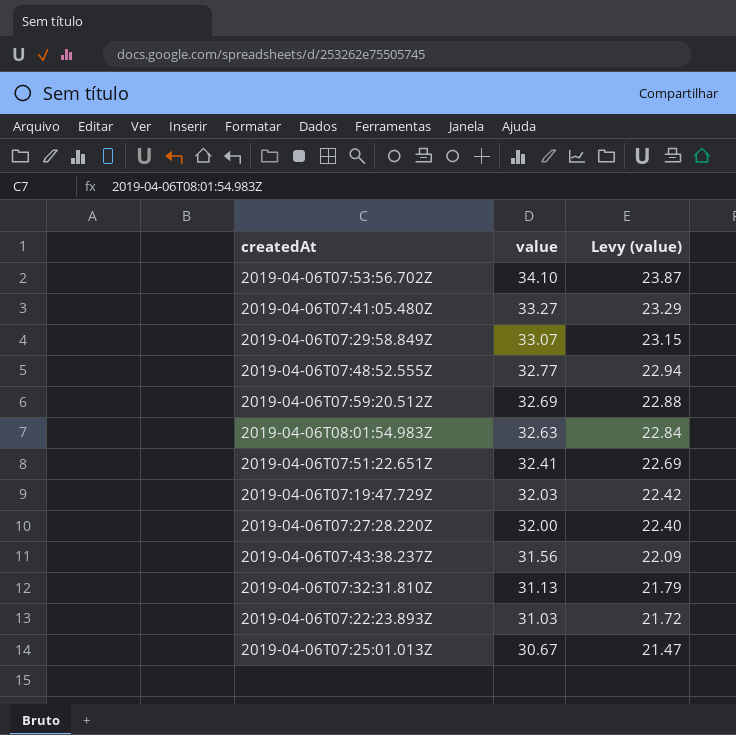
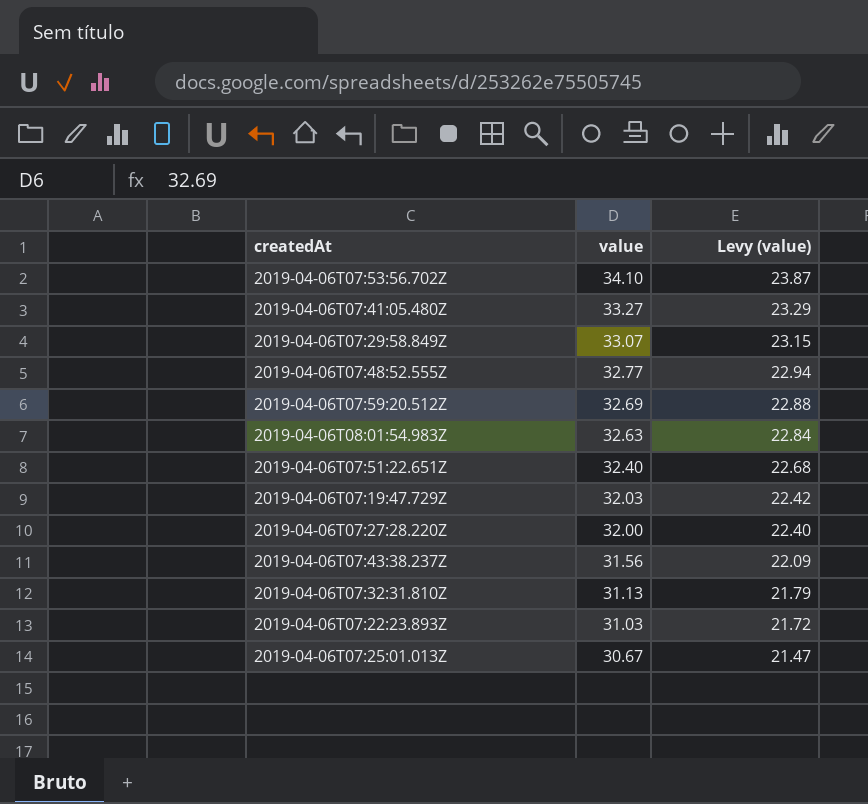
2019-04-06T07:51:22.651Z | value: 32.41 -> 32.40
2019-04-06T07:51:22.651Z | Levy (value): 22.69 -> 22.68

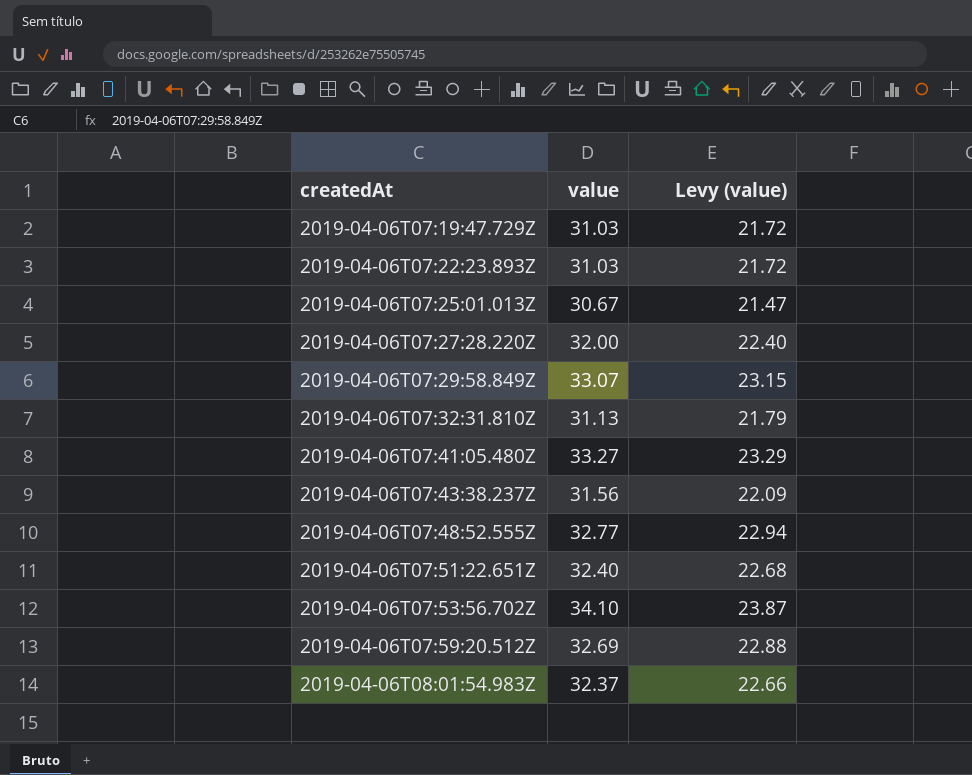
row order: value descending -> createdAt ascending
2019-04-06T07:19:47.729Z | value: 32.03 -> 31.03
2019-04-06T07:19:47.729Z | Levy (value): 22.42 -> 21.72
2019-04-06T08:01:54.983Z | value: 32.63 -> 32.37
2019-04-06T08:01:54.983Z | Levy (value): 22.84 -> 22.66

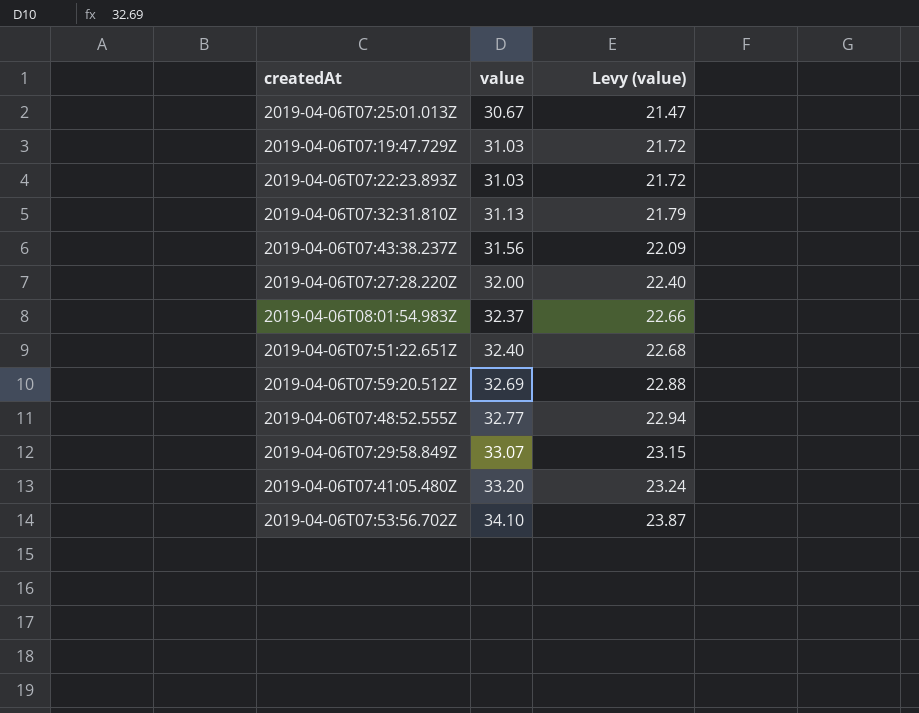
row order: createdAt ascending -> value ascending
2019-04-06T07:41:05.480Z | value: 33.27 -> 33.20
2019-04-06T07:41:05.480Z | Levy (value): 23.29 -> 23.24

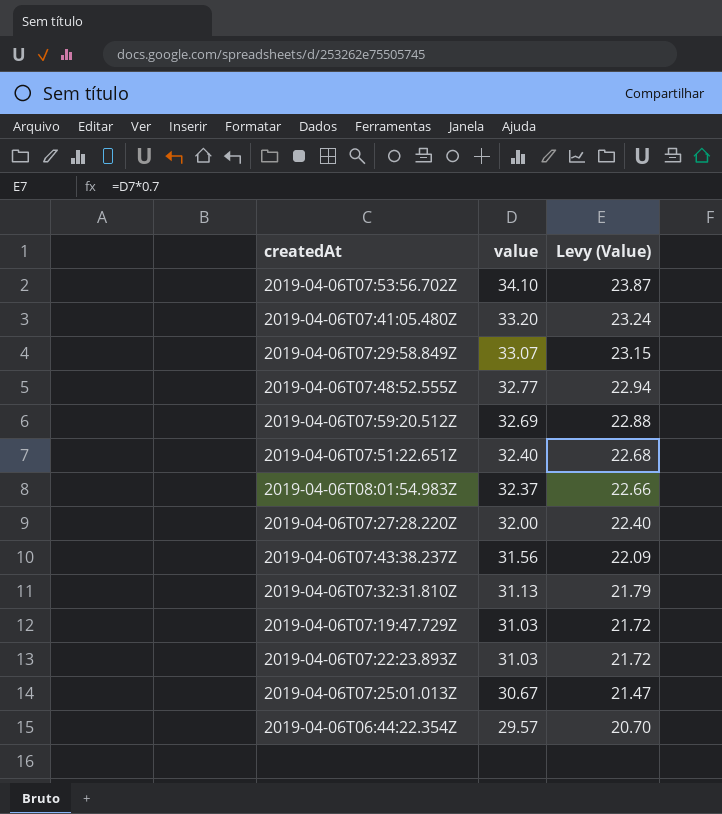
row order: value ascending -> value descending
column name: Levy (value) -> Levy (Value)
row 2019-04-06T06:44:22.354Z: none -> 29.57 | 20.70

